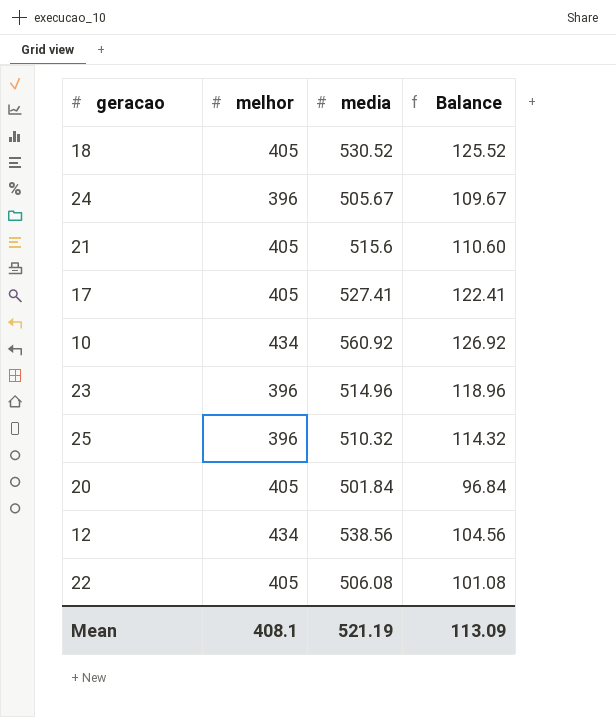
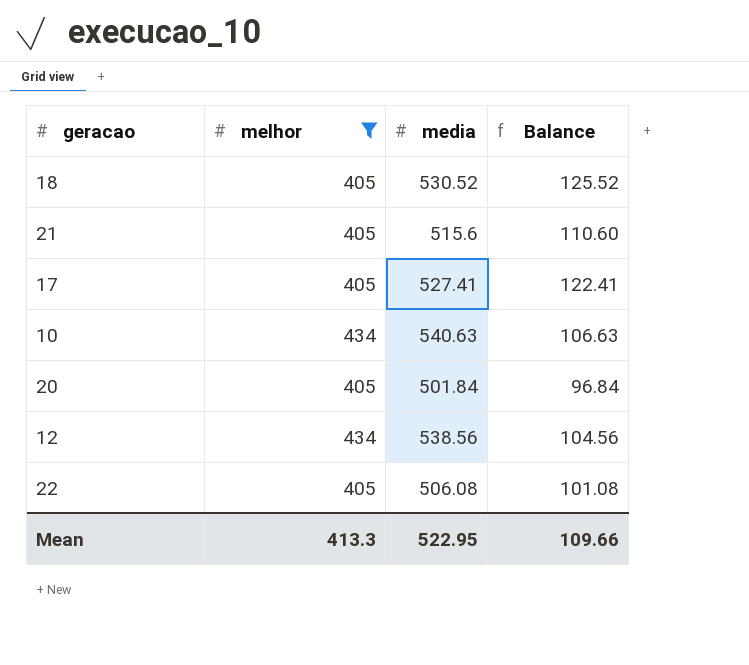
filter: none -> melhor != 396
10 | media: 560.92 -> 540.63
10 | Balance: 126.92 -> 106.63
Mean | melhor: 408.1 -> 413.3
Mean | media: 521.19 -> 522.95
Mean | Balance: 113.09 -> 109.66

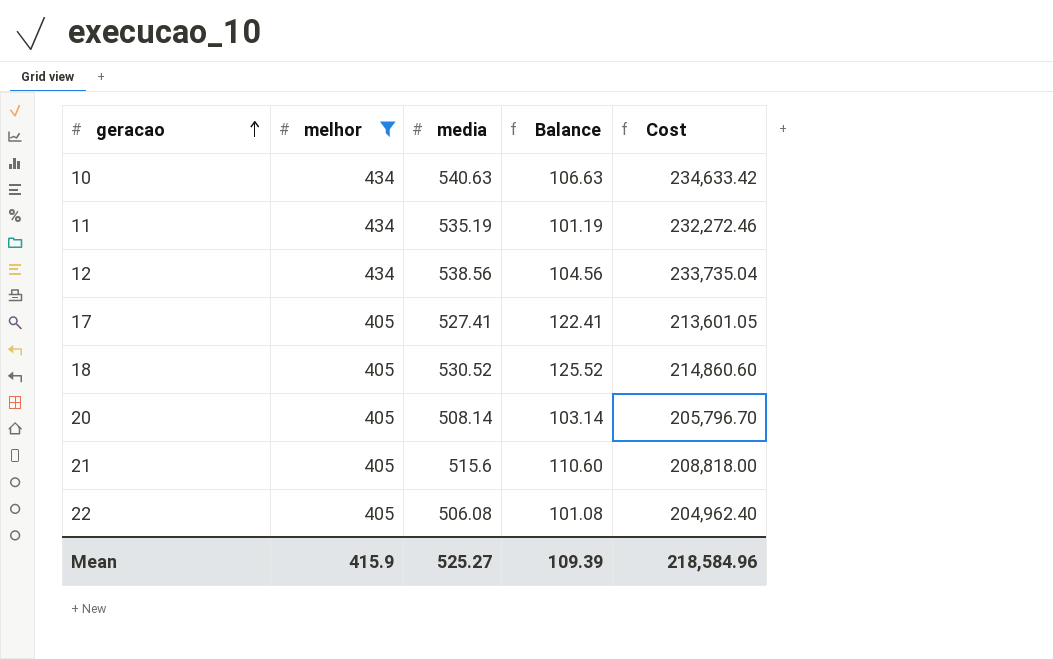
row order: none -> geracao ascending
column Cost | formula: none -> [melhor] * [media]
row 11: none -> 434 | 535.19 | 101.19 | 232,272.46
20 | media: 501.84 -> 508.14
20 | Balance: 96.84 -> 103.14
Mean | melhor: 413.3 -> 415.9
Mean | media: 522.95 -> 525.27
Mean | Balance: 109.66 -> 109.39

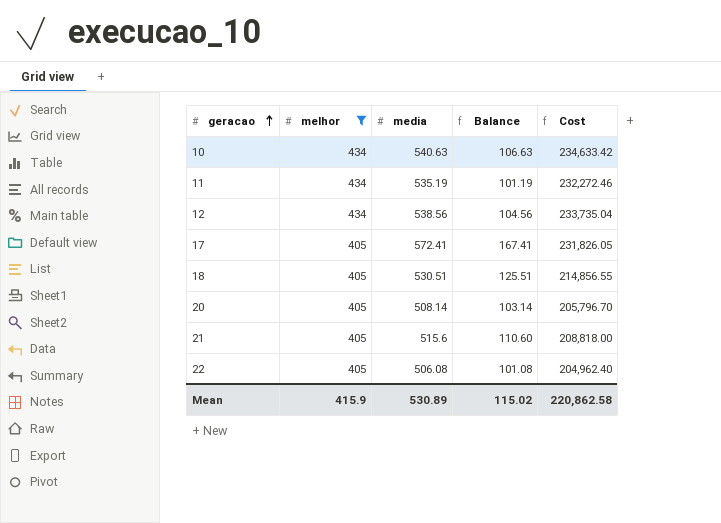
17 | media: 527.41 -> 572.41
17 | Balance: 122.41 -> 167.41
17 | Cost: 213,601.05 -> 231,826.05
18 | media: 530.52 -> 530.51
18 | Balance: 125.52 -> 125.51
18 | Cost: 214,860.60 -> 214,856.55
Mean | media: 525.27 -> 530.89
Mean | Balance: 109.39 -> 115.02
Mean | Cost: 218,584.96 -> 220,862.58

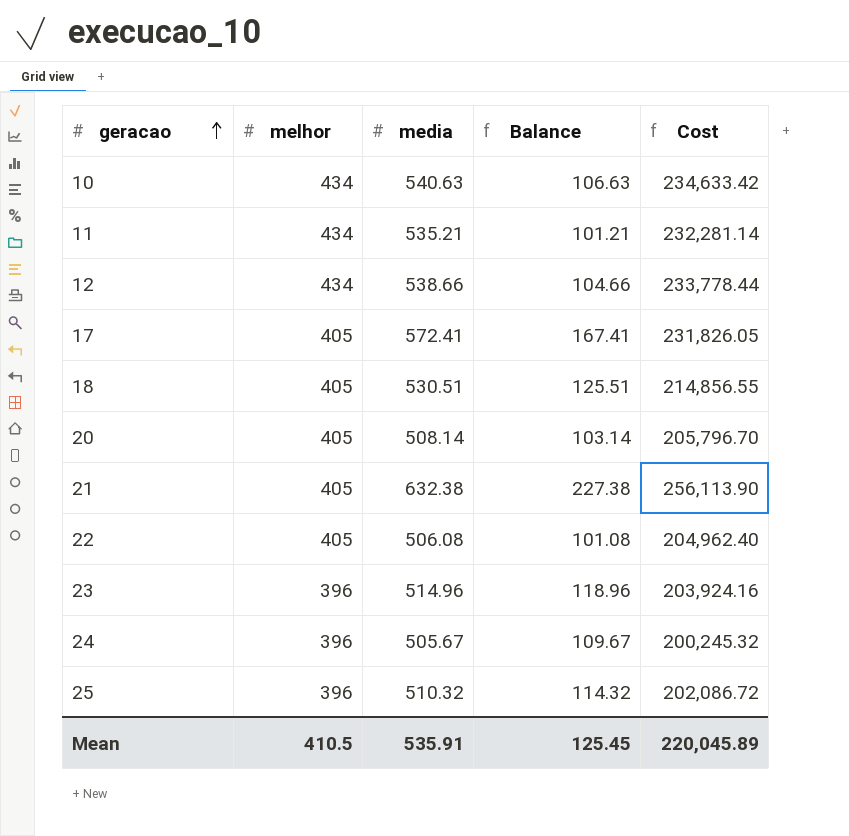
filter: melhor != 396 -> none
11 | media: 535.19 -> 535.21
11 | Balance: 101.19 -> 101.21
11 | Cost: 232,272.46 -> 232,281.14
12 | media: 538.56 -> 538.66
12 | Balance: 104.56 -> 104.66
12 | Cost: 233,735.04 -> 233,778.44
21 | media: 515.6 -> 632.38
21 | Balance: 110.60 -> 227.38
21 | Cost: 208,818.00 -> 256,113.90
Mean | melhor: 415.9 -> 410.5
Mean | media: 530.89 -> 535.91
Mean | Balance: 115.02 -> 125.45
Mean | Cost: 220,862.58 -> 220,045.89

